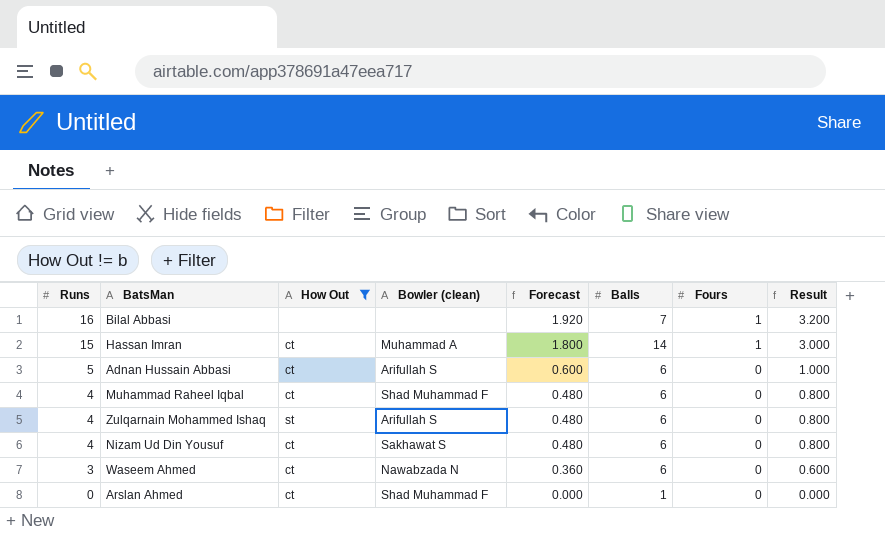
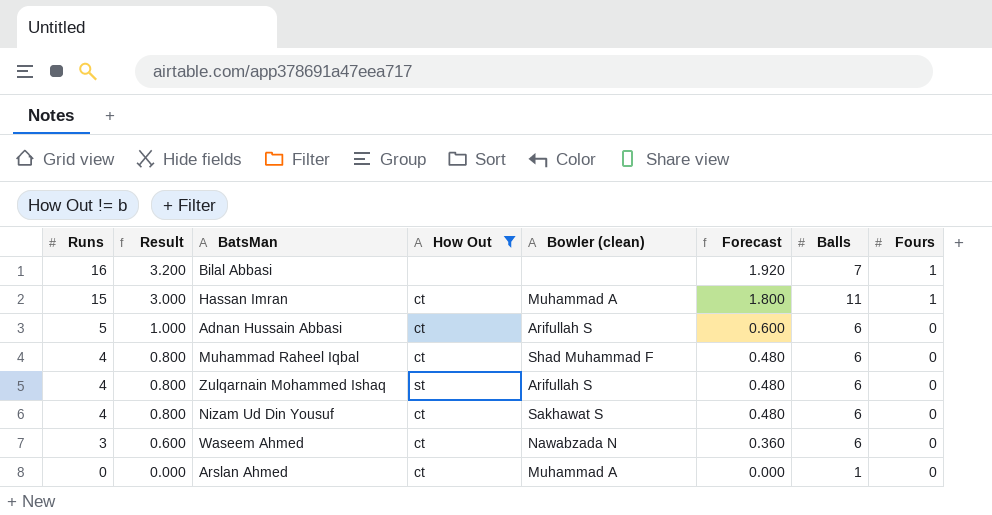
column Result | position: 8 -> 2
Hassan Imran | Balls: 14 -> 11
Arslan Ahmed | Bowler (clean): Shad Muhammad F -> Muhammad A

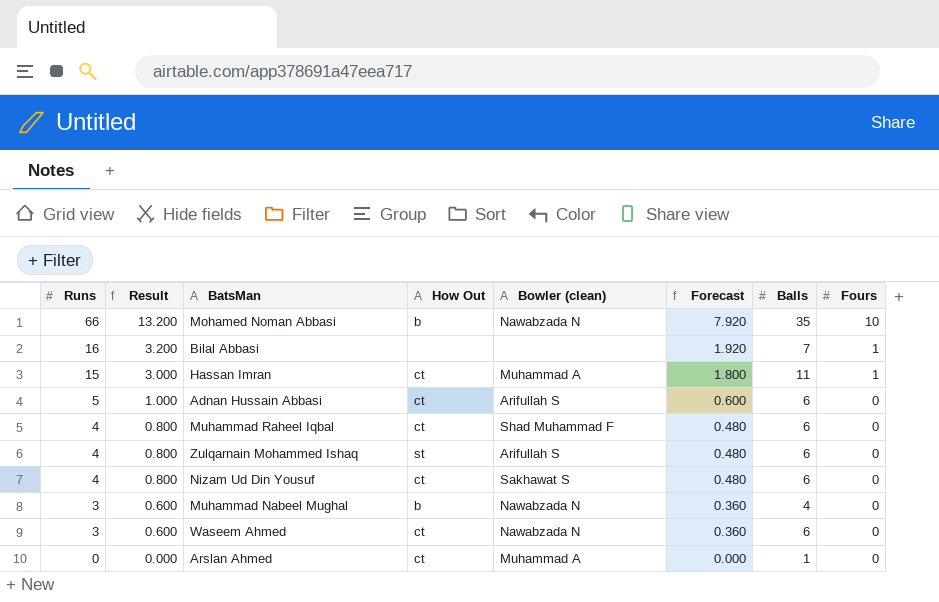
filter: How Out != b -> none

